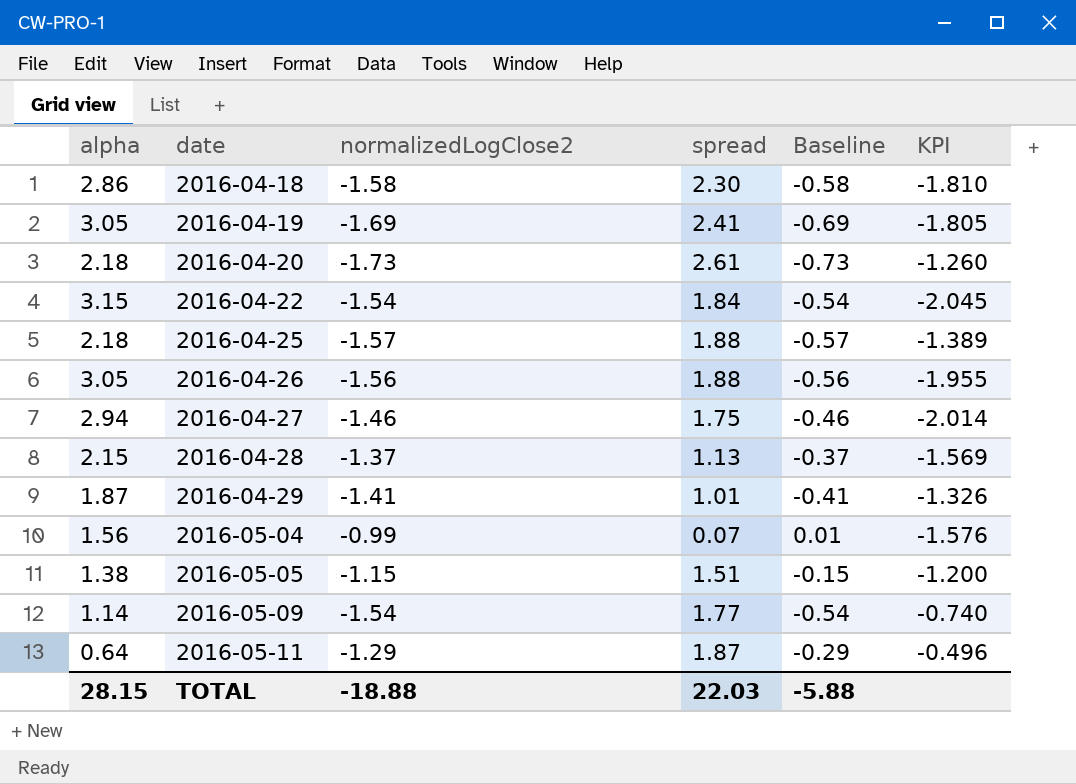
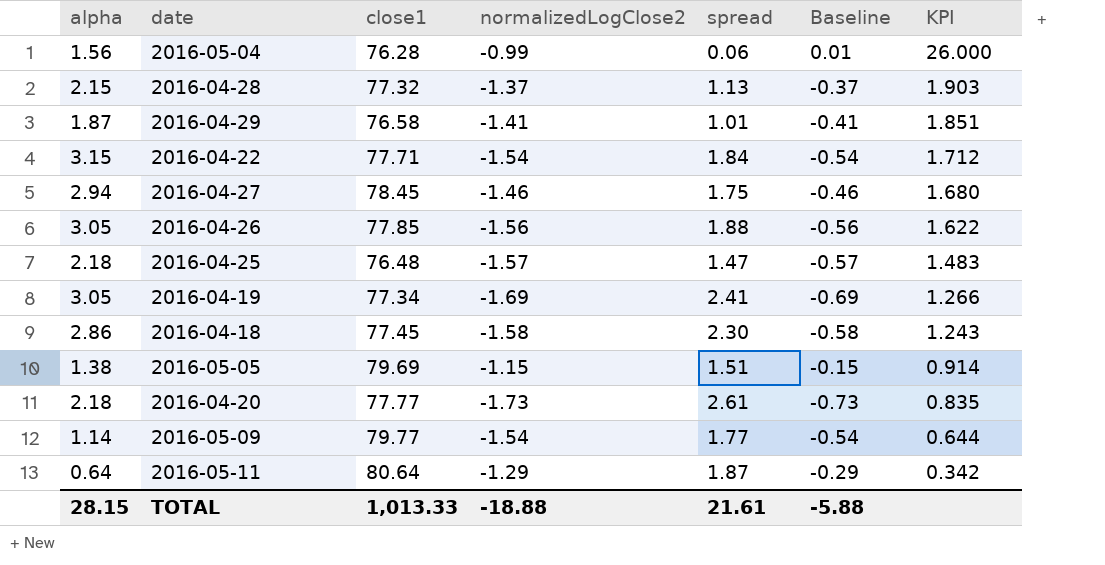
row order: date ascending -> KPI descending
column close1 | position: none -> 3
column KPI | formula: [alpha] / [normalizedLogClose2] -> [alpha] / [spread]
2016-05-04 | spread: 0.07 -> 0.06
2016-04-25 | spread: 1.88 -> 1.47
TOTAL | spread: 22.03 -> 21.61

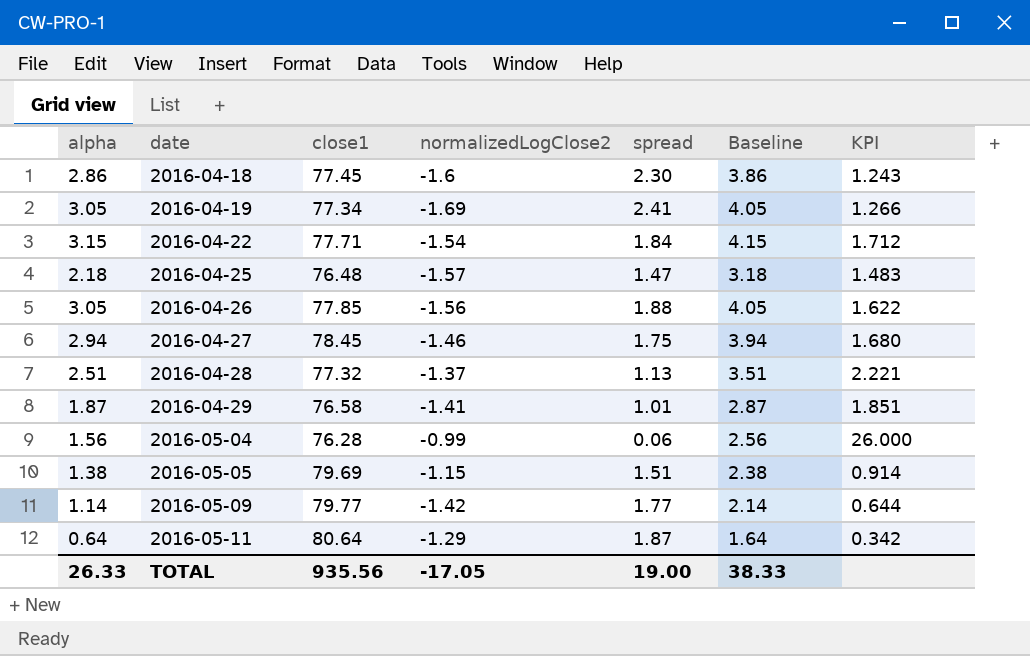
row order: KPI descending -> date ascending
column Baseline | formula: [normalizedLogClose2] + 1 -> [alpha] + 1
row 2016-04-20: 2.18 | 77.77 | -1.73 | 2.61 | -0.73 | 0.835 -> none
2016-04-18 | normalizedLogClose2: -1.58 -> -1.6
2016-04-28 | alpha: 2.15 -> 2.51
2016-04-28 | KPI: 1.903 -> 2.221
2016-05-09 | normalizedLogClose2: -1.54 -> -1.42
TOTAL | alpha: 28.15 -> 26.33
TOTAL | close1: 1,013.33 -> 935.56
TOTAL | normalizedLogClose2: -18.88 -> -17.05
TOTAL | spread: 21.61 -> 19.00
TOTAL | Baseline: -5.88 -> 38.33

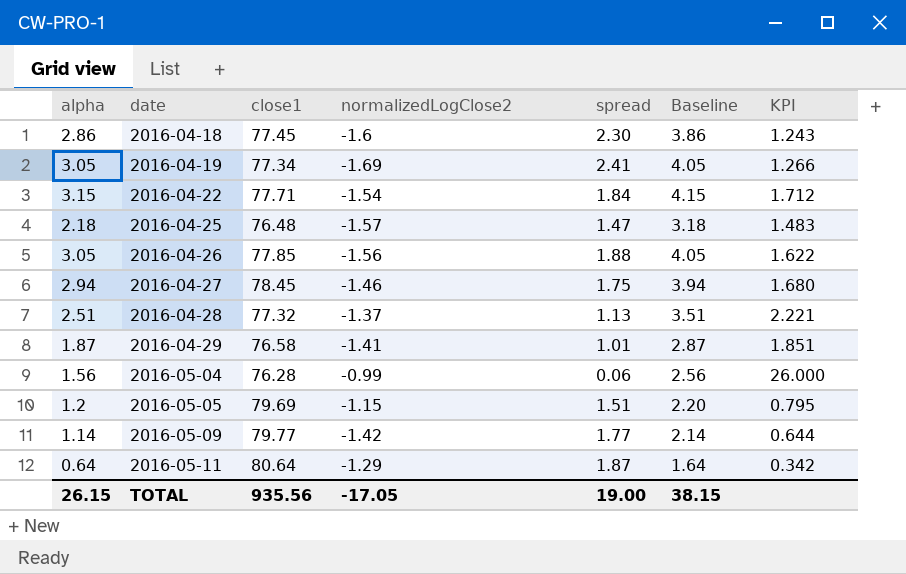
2016-05-05 | alpha: 1.38 -> 1.2
2016-05-05 | Baseline: 2.38 -> 2.20
2016-05-05 | KPI: 0.914 -> 0.795
TOTAL | alpha: 26.33 -> 26.15
TOTAL | Baseline: 38.33 -> 38.15

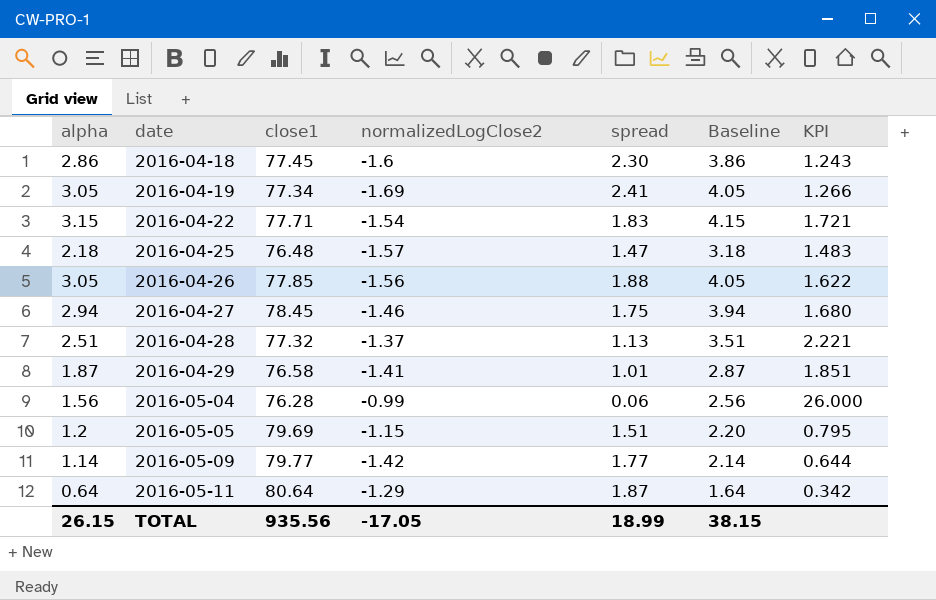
2016-04-22 | spread: 1.84 -> 1.83
2016-04-22 | KPI: 1.712 -> 1.721
TOTAL | spread: 19.00 -> 18.99

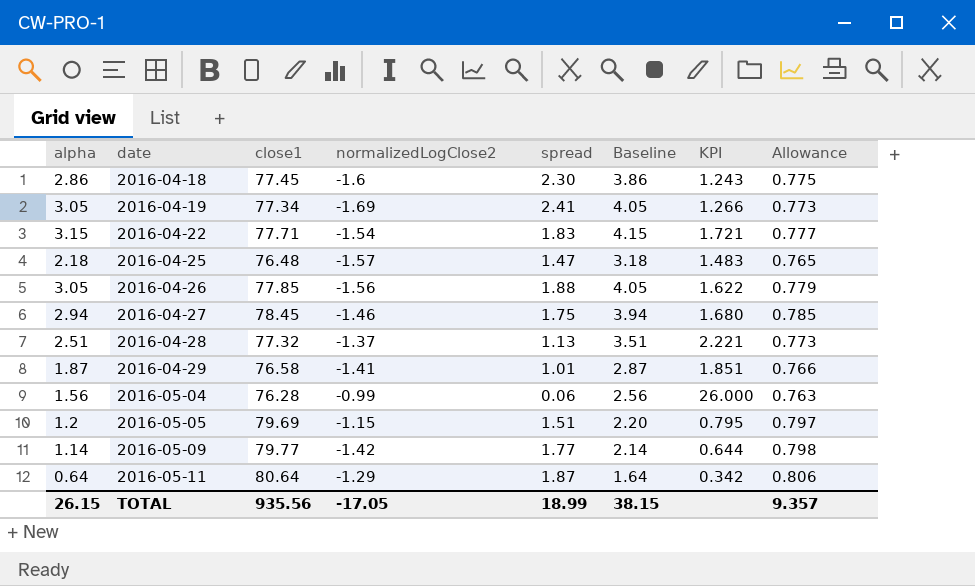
column Allowance | formula: none -> [close1] * 0.01

